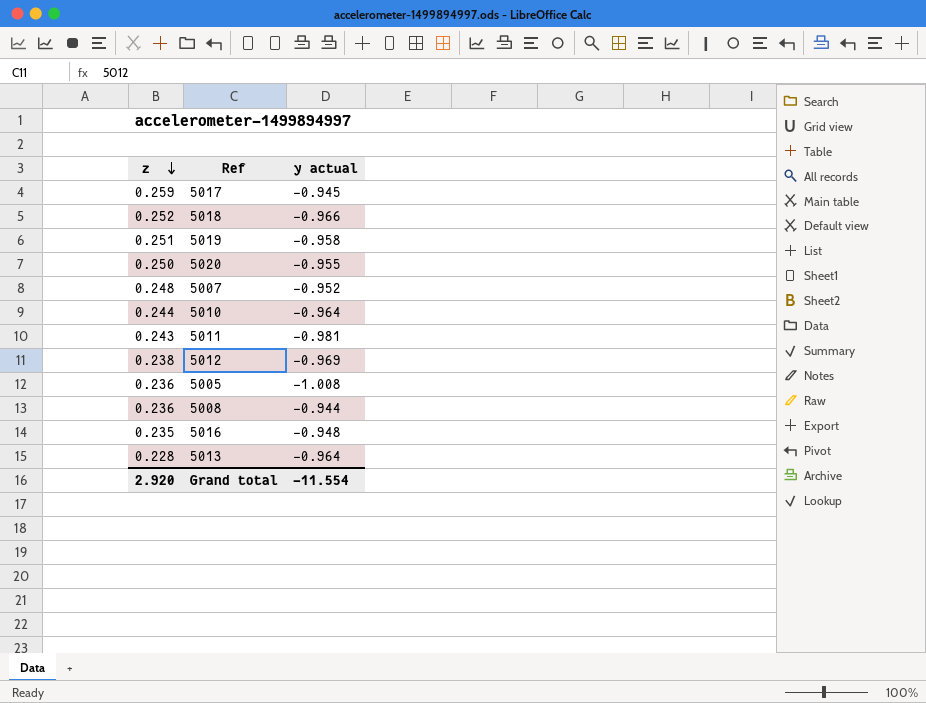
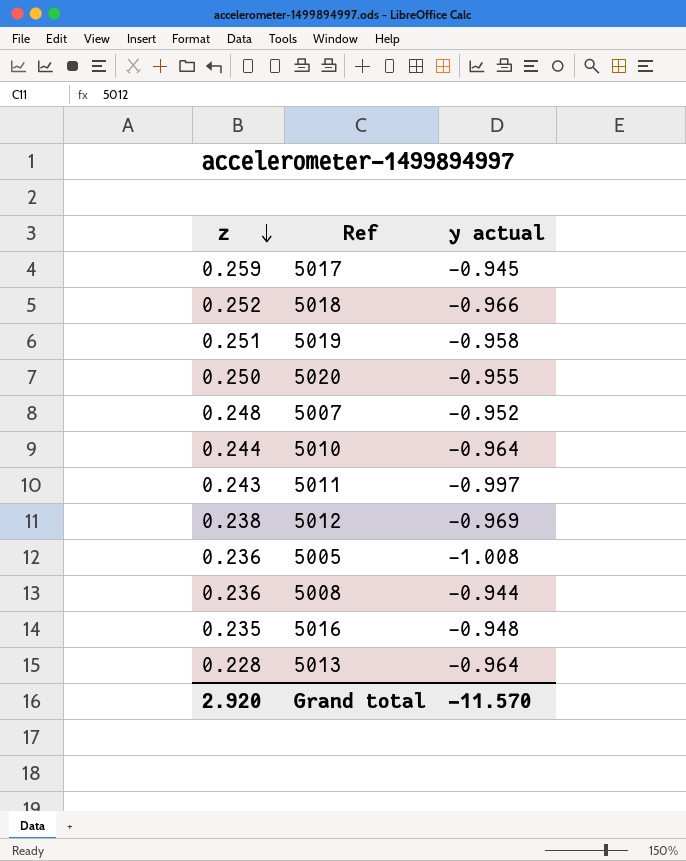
5011 | y actual: -0.981 -> -0.997
Grand total | y actual: -11.554 -> -11.570

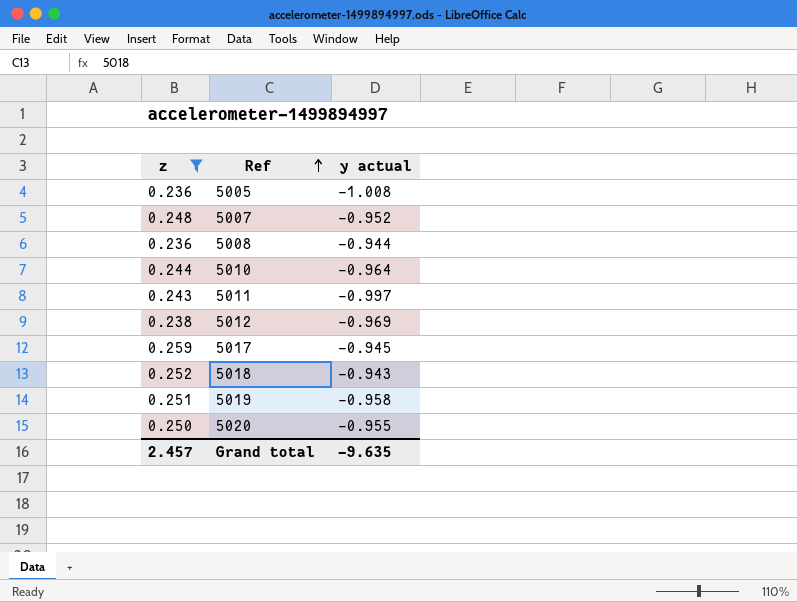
filter: none -> z >= 0.236
row order: z descending -> Ref ascending
5018 | y actual: -0.966 -> -0.943
Grand total | z: 2.920 -> 2.457
Grand total | y actual: -11.570 -> -9.635

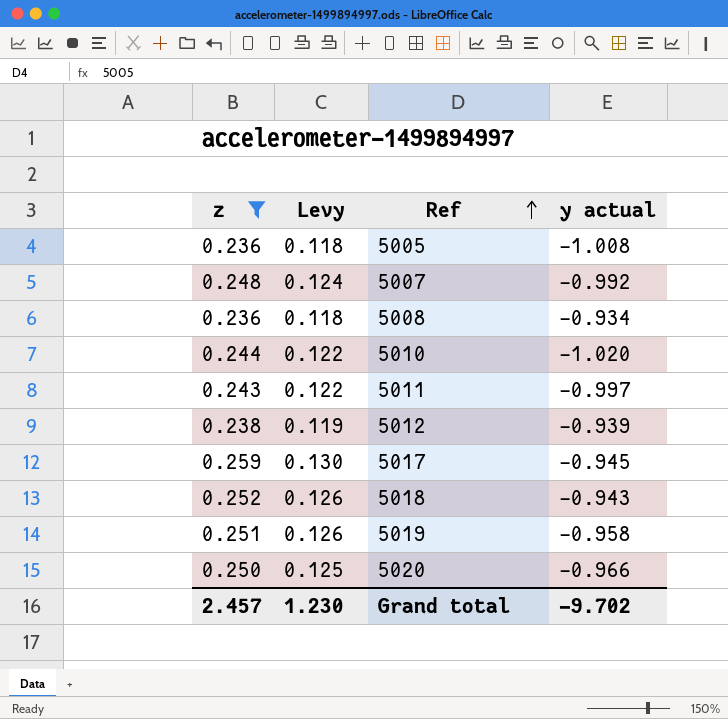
column Levy | formula: none -> [z] * 0.5
5007 | y actual: -0.952 -> -0.992
5008 | y actual: -0.944 -> -0.934
5010 | y actual: -0.964 -> -1.020
5012 | y actual: -0.969 -> -0.939
5020 | y actual: -0.955 -> -0.966
Grand total | y actual: -9.635 -> -9.702

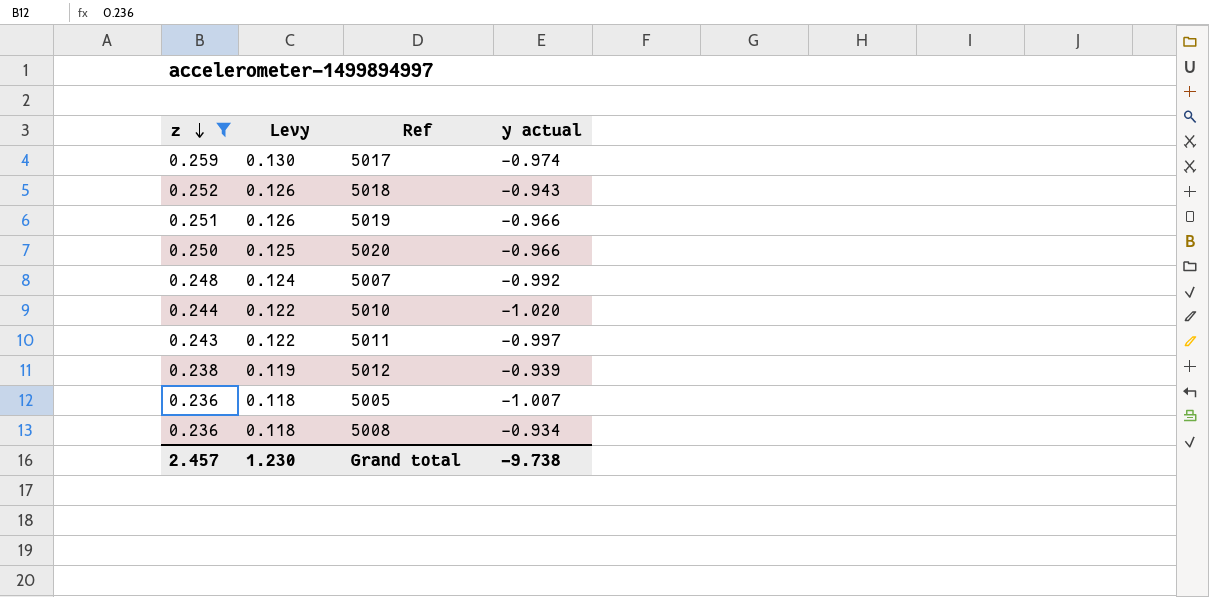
row order: Ref ascending -> z descending
5017 | y actual: -0.945 -> -0.974
5019 | y actual: -0.958 -> -0.966
5005 | y actual: -1.008 -> -1.007
Grand total | y actual: -9.702 -> -9.738

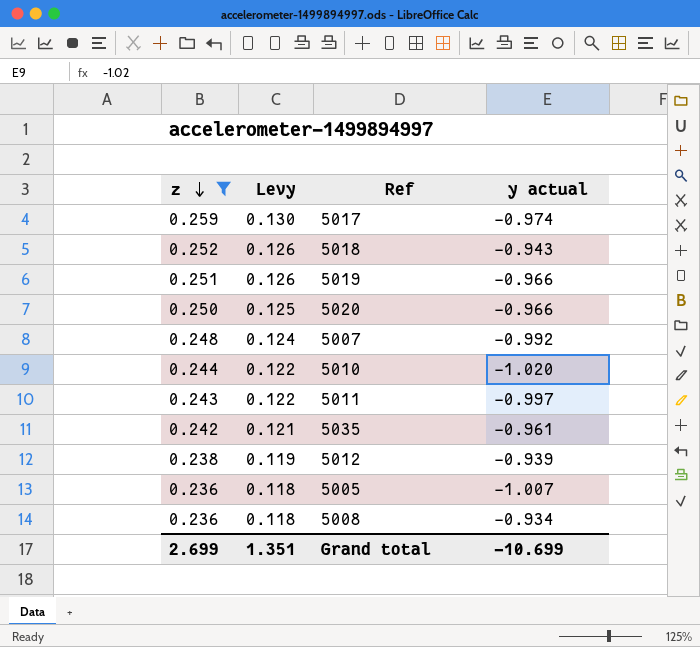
row 5035: none -> 0.242 | 0.121 | -0.961
Grand total | z: 2.457 -> 2.699
Grand total | Levy: 1.230 -> 1.351
Grand total | y actual: -9.738 -> -10.699

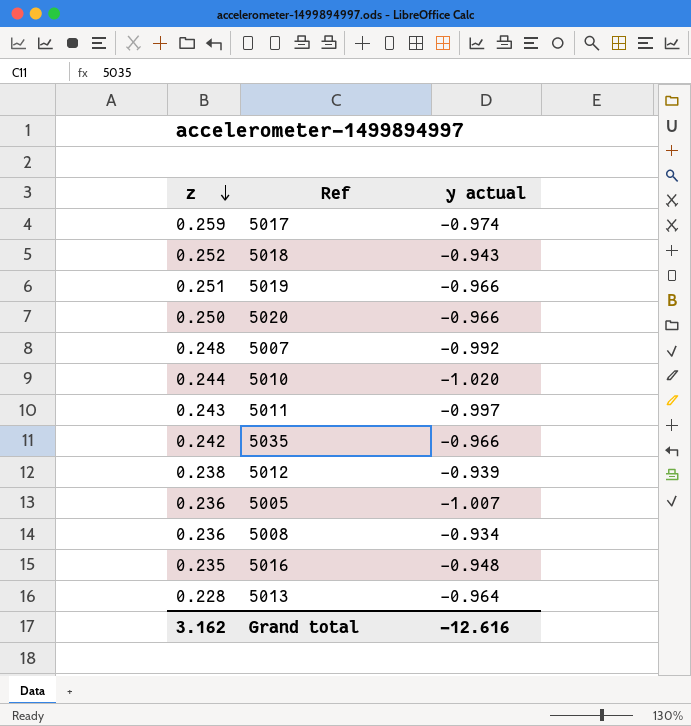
filter: z >= 0.236 -> none
column Levy | formula: [z] * 0.5 -> none
5035 | y actual: -0.961 -> -0.966
Grand total | z: 2.699 -> 3.162
Grand total | y actual: -10.699 -> -12.616

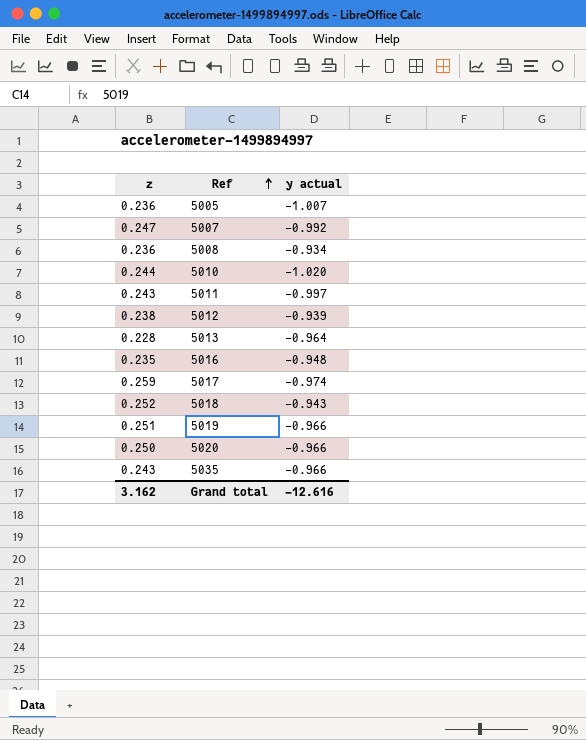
row order: z descending -> Ref ascending
5007 | z: 0.248 -> 0.247
5035 | z: 0.242 -> 0.243

